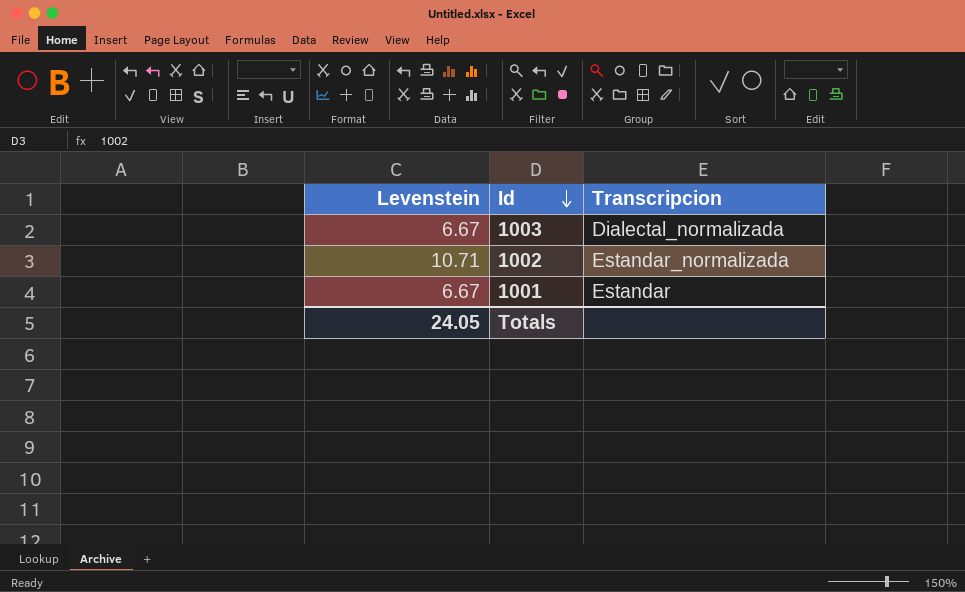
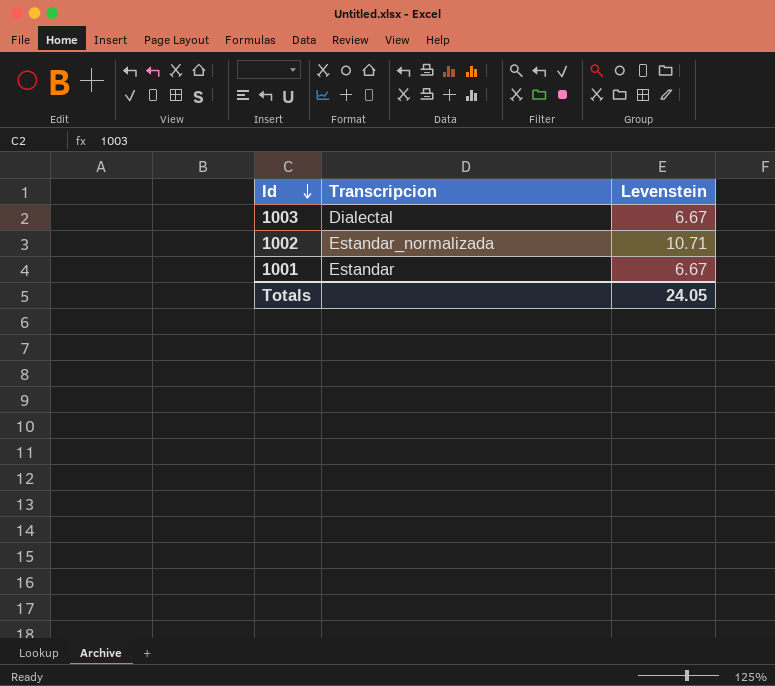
column Levenstein | position: 1 -> 3
1003 | Transcripcion: Dialectal_normalizada -> Dialectal

